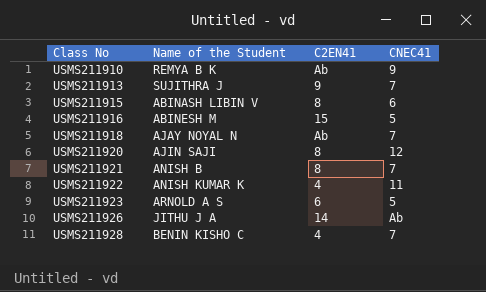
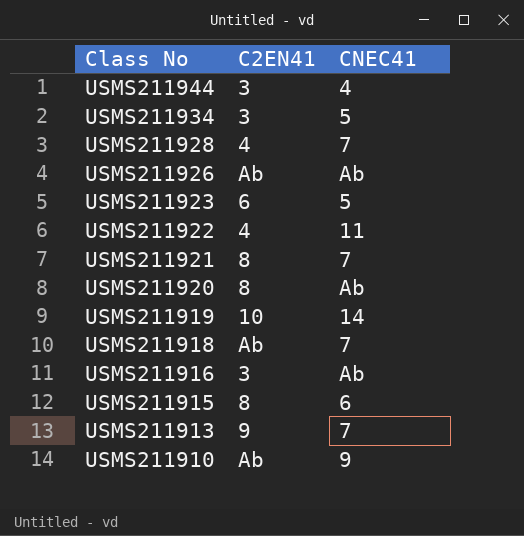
row order: Class No ascending -> Class No descending
column Name of the Student | position: 2 -> none
row USMS211944: none -> 3 | 4
row USMS211934: none -> 3 | 5
USMS211926 | C2EN41: 14 -> Ab
USMS211920 | CNEC41: 12 -> Ab
row USMS211919: none -> 10 | 14
USMS211916 | C2EN41: 15 -> 3
USMS211916 | CNEC41: 5 -> Ab

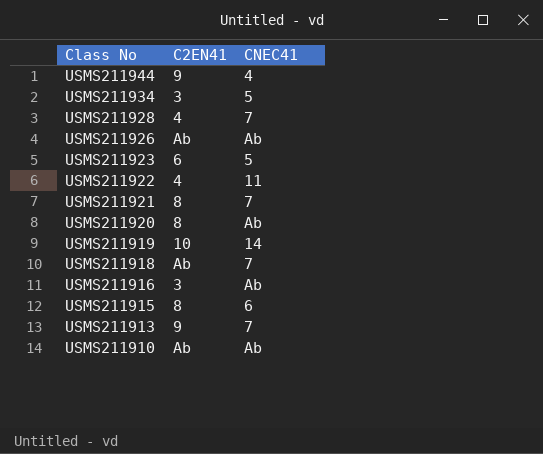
USMS211944 | C2EN41: 3 -> 9
USMS211910 | CNEC41: 9 -> Ab

